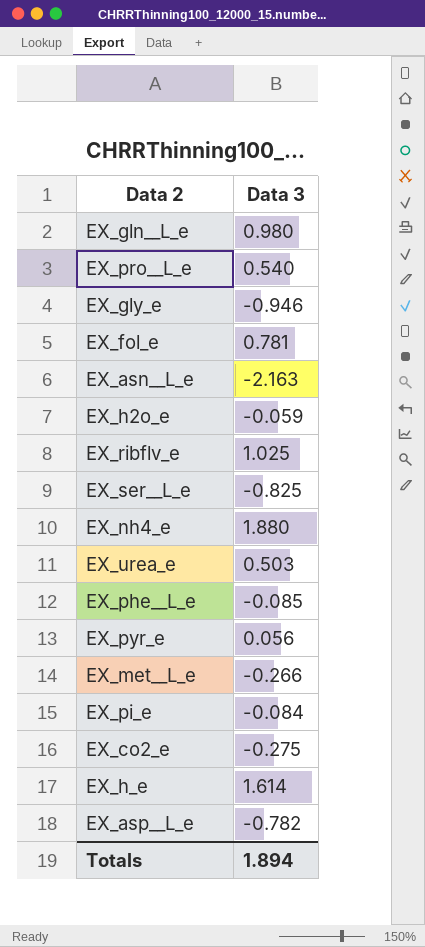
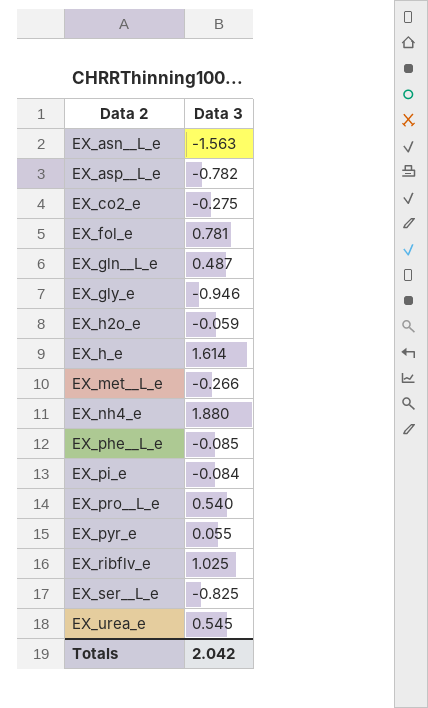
row order: none -> Data 2 ascending
EX_asn__L_e | Data 3: -2.163 -> -1.563
EX_gln__L_e | Data 3: 0.980 -> 0.487
EX_pyr_e | Data 3: 0.056 -> 0.055
EX_urea_e | Data 3: 0.503 -> 0.545
Totals | Data 3: 1.894 -> 2.042

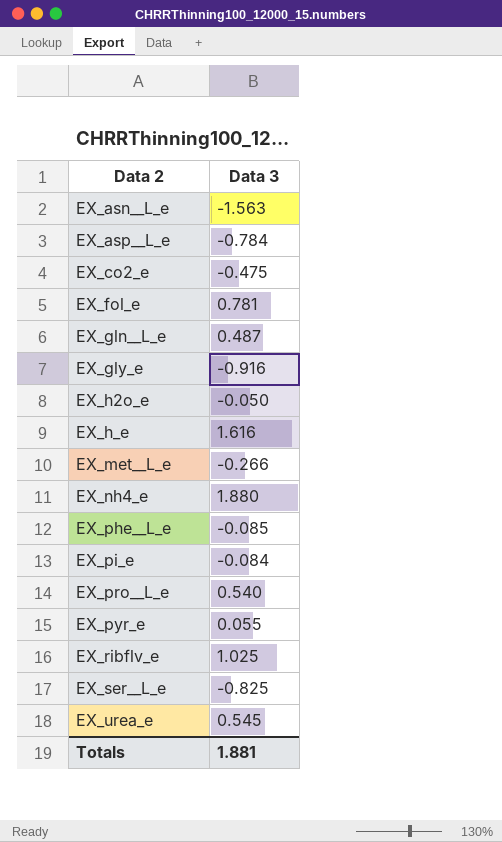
EX_asp__L_e | Data 3: -0.782 -> -0.784
EX_co2_e | Data 3: -0.275 -> -0.475
EX_gly_e | Data 3: -0.946 -> -0.916
EX_h2o_e | Data 3: -0.059 -> -0.050
EX_h_e | Data 3: 1.614 -> 1.616
Totals | Data 3: 2.042 -> 1.881

